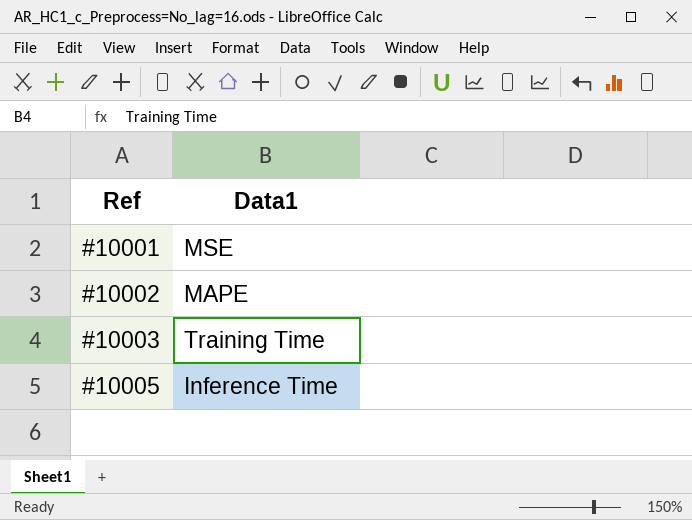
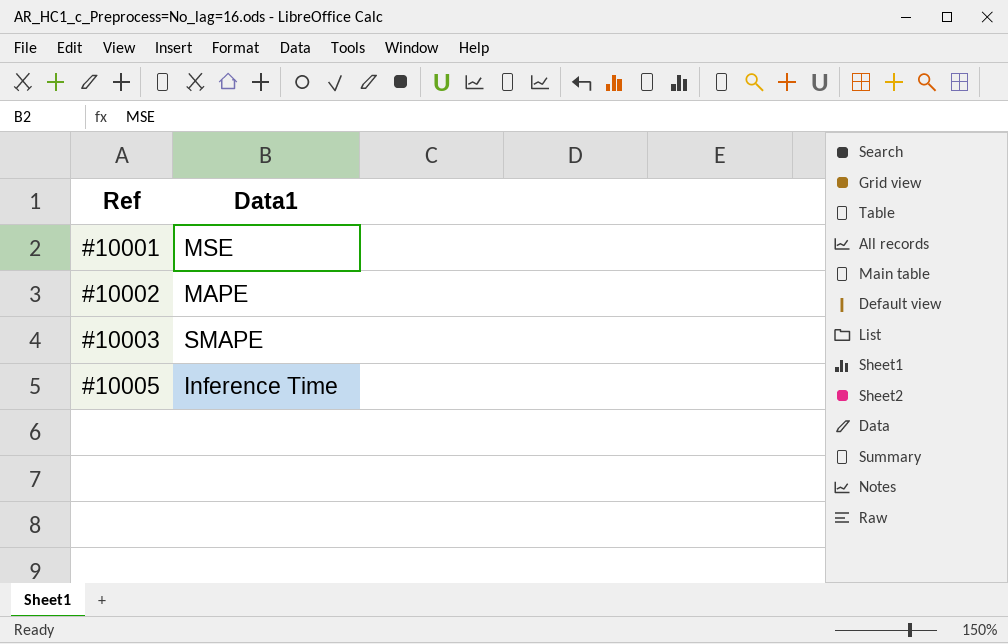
#10003 | Data1: Training Time -> SMAPE

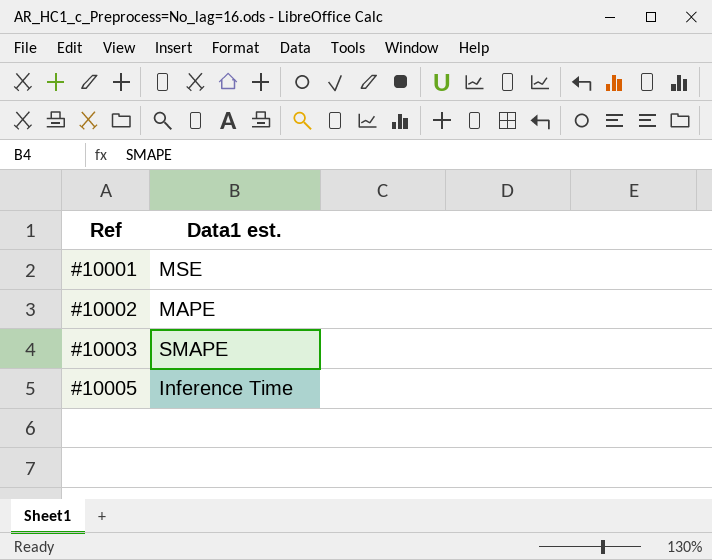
column name: Data1 -> Data1 est.

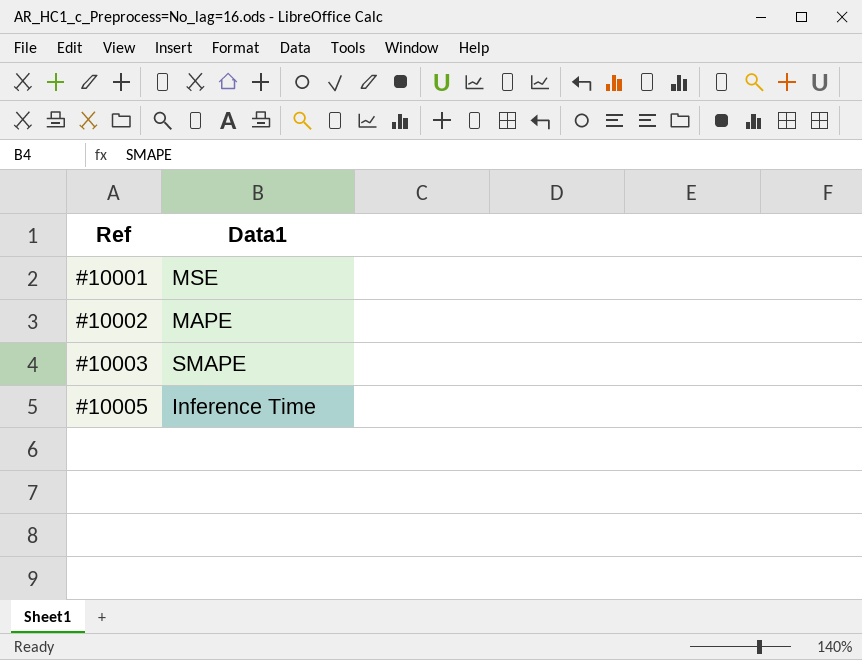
column name: Data1 est. -> Data1

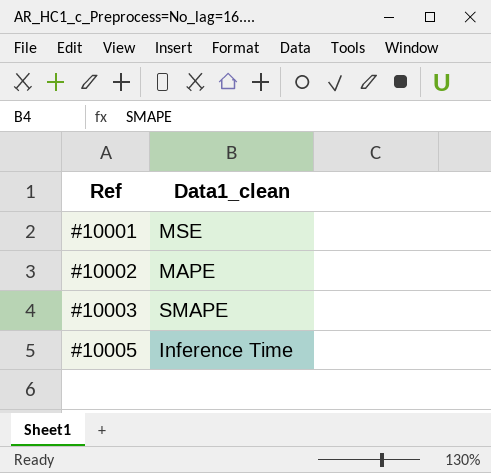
column name: Data1 -> Data1_clean

